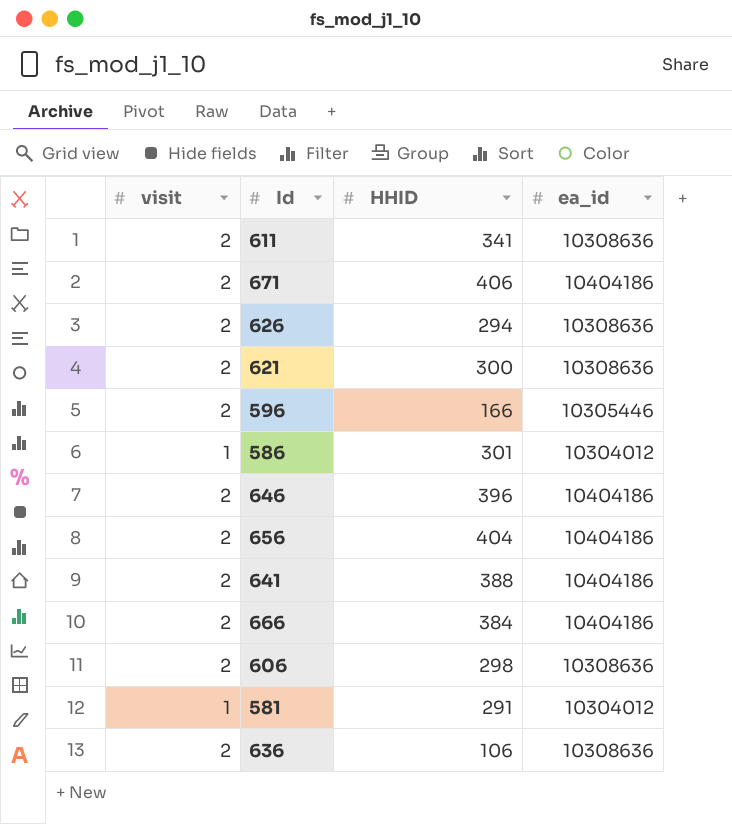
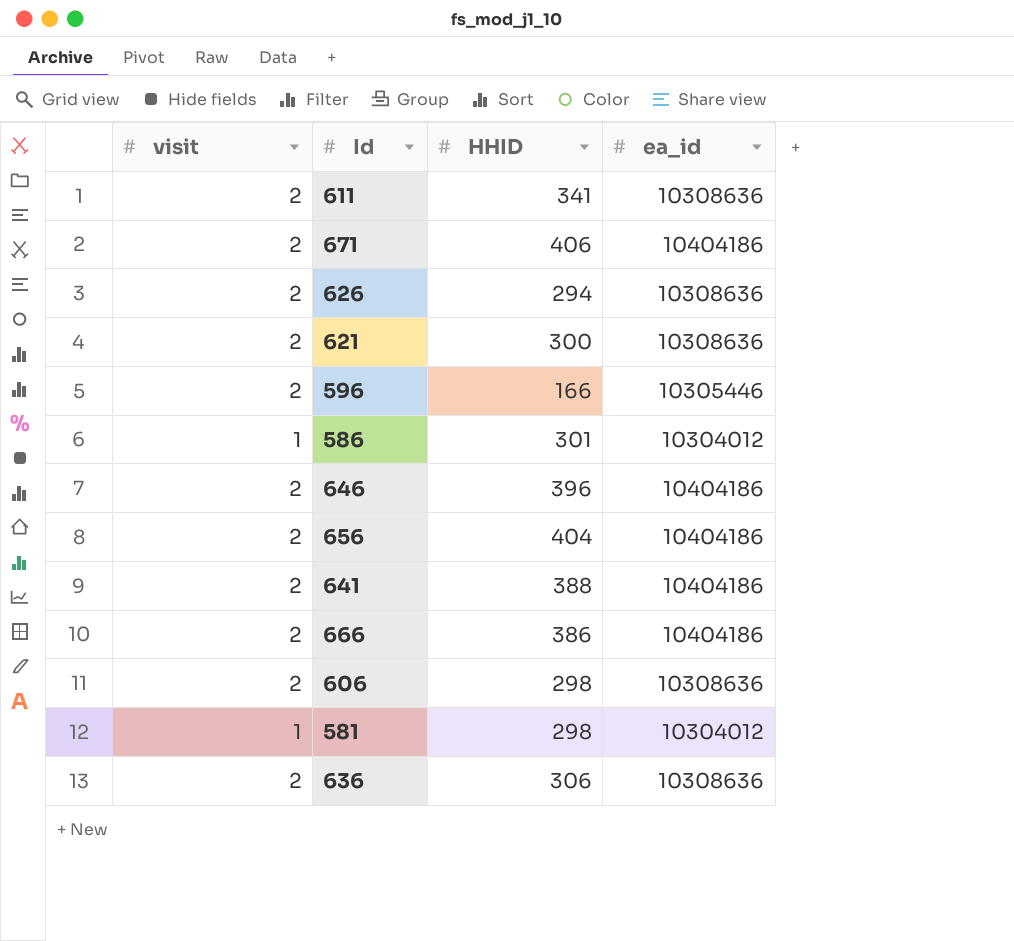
666 | HHID: 384 -> 386
581 | HHID: 291 -> 298
636 | HHID: 106 -> 306

